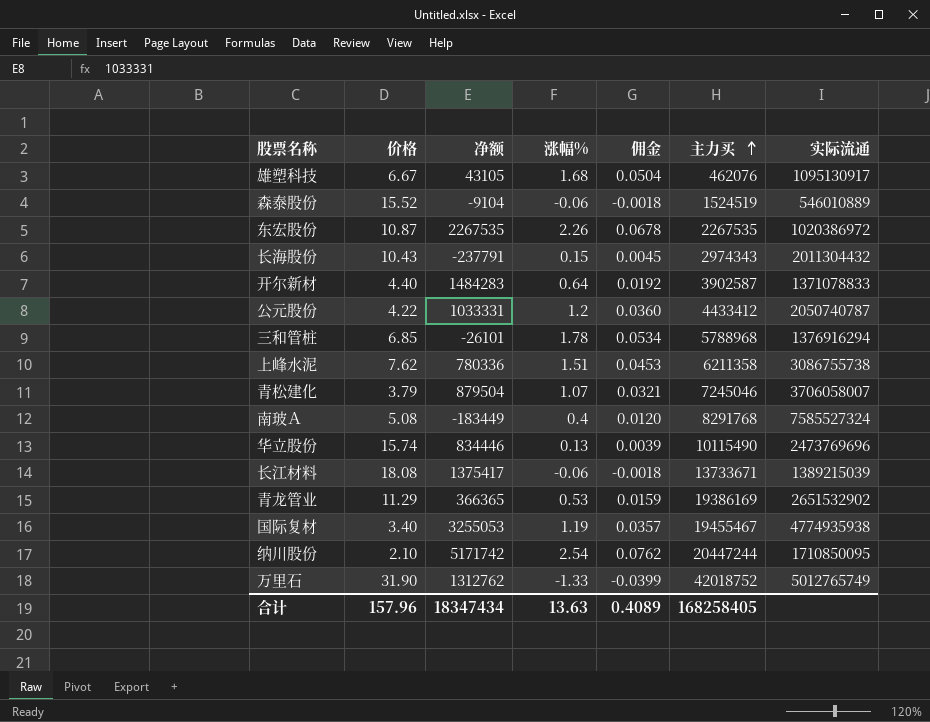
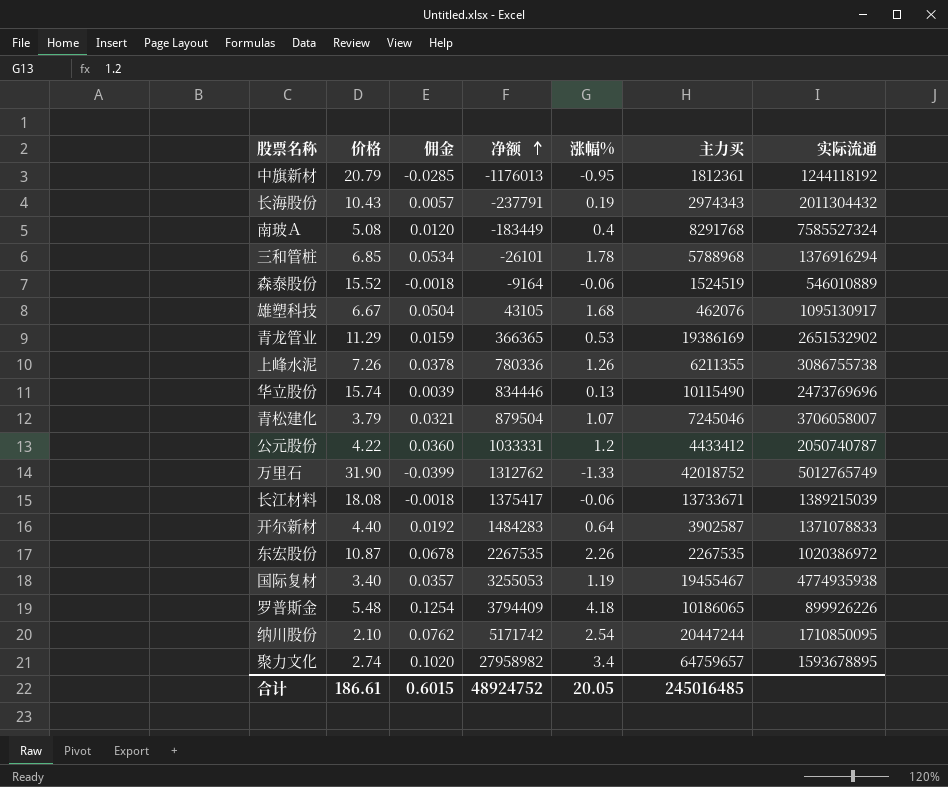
row order: 主力买 ascending -> 净额 ascending
column 佣金 | position: 5 -> 3
row 中旗新材: none -> 20.79 | -0.0285 | -1176013 | -0.95 | 1812361 | 1244118192
长海股份 | 佣金: 0.0045 -> 0.0057
长海股份 | 涨幅%: 0.15 -> 0.19
森泰股份 | 净额: -9104 -> -9164
上峰水泥 | 价格: 7.62 -> 7.26
上峰水泥 | 佣金: 0.0453 -> 0.0378
上峰水泥 | 涨幅%: 1.51 -> 1.26
上峰水泥 | 主力买: 6211358 -> 6211355
row 罗普斯金: none -> 5.48 | 0.1254 | 3794409 | 4.18 | 10186065 | 899926226
row 聚力文化: none -> 2.74 | 0.1020 | 27958982 | 3.4 | 64759657 | 1593678895
合计 | 价格: 157.96 -> 186.61
合计 | 佣金: 0.4089 -> 0.6015
合计 | 净额: 18347434 -> 48924752
合计 | 涨幅%: 13.63 -> 20.05
合计 | 主力买: 168258405 -> 245016485

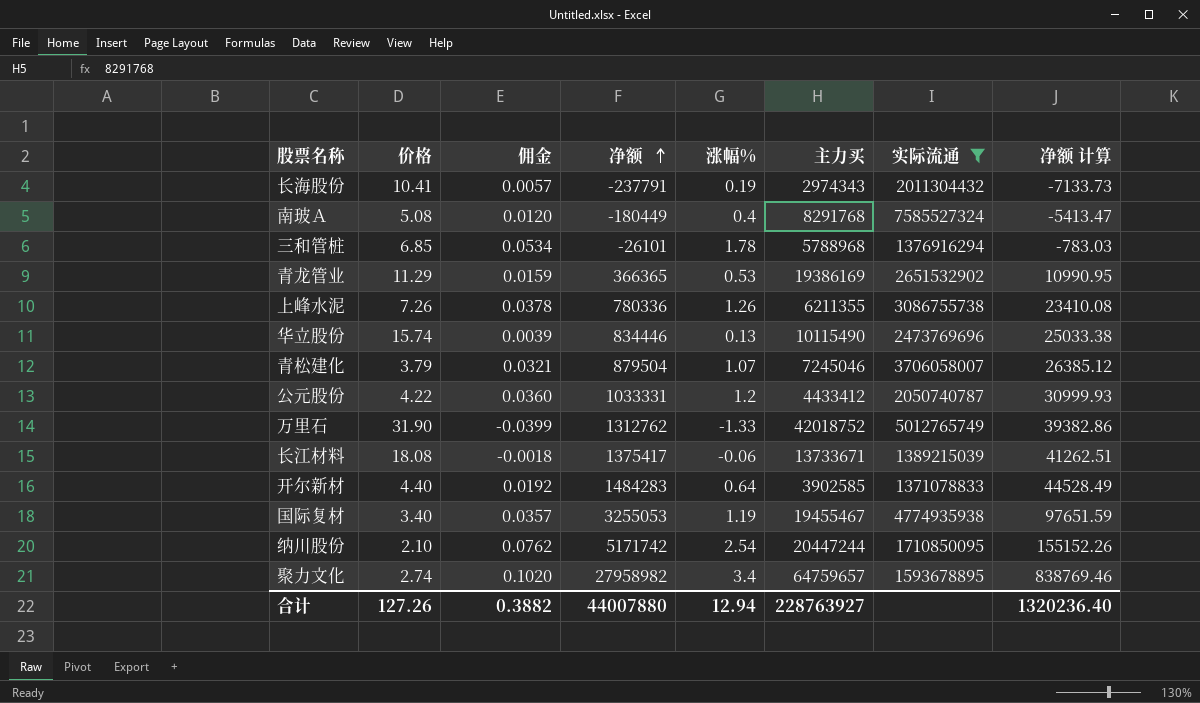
filter: none -> 实际流通 >= 1371078833
column 净额 计算 | formula: none -> [净额] * 0.03
长海股份 | 价格: 10.43 -> 10.41
南玻Ａ | 净额: -183449 -> -180449
开尔新材 | 主力买: 3902587 -> 3902585
合计 | 价格: 186.61 -> 127.26
合计 | 佣金: 0.6015 -> 0.3882
合计 | 净额: 48924752 -> 44007880
合计 | 涨幅%: 20.05 -> 12.94
合计 | 主力买: 245016485 -> 228763927

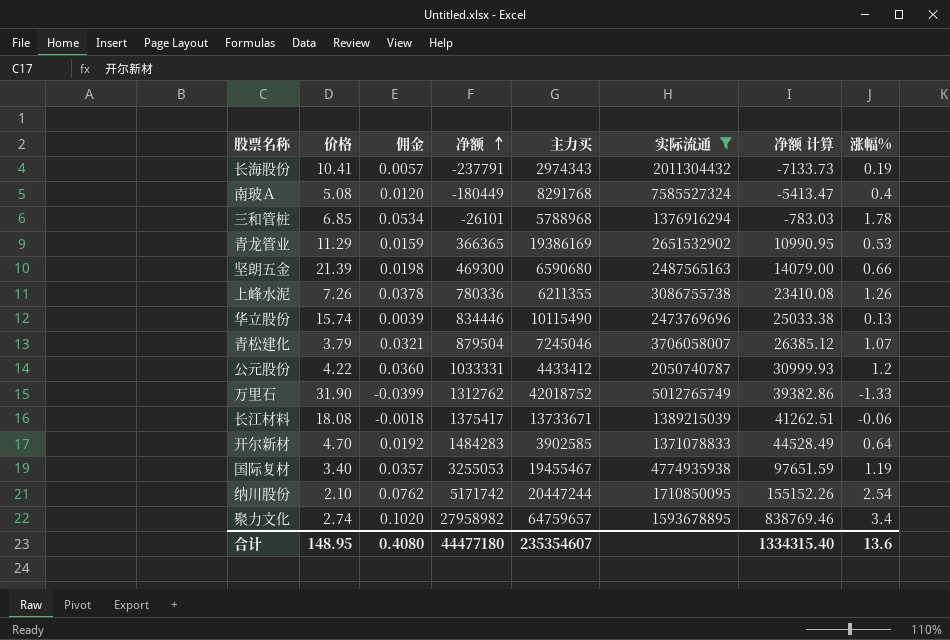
column 涨幅% | position: 5 -> 8
row 坚朗五金: none -> 21.39 | 0.0198 | 469300 | 6590680 | 2487565163 | 14079.00 | 0.66
开尔新材 | 价格: 4.40 -> 4.70
合计 | 价格: 127.26 -> 148.95
合计 | 佣金: 0.3882 -> 0.4080
合计 | 净额: 44007880 -> 44477180
合计 | 主力买: 228763927 -> 235354607
合计 | 净额 计算: 1320236.40 -> 1334315.40
合计 | 涨幅%: 12.94 -> 13.6

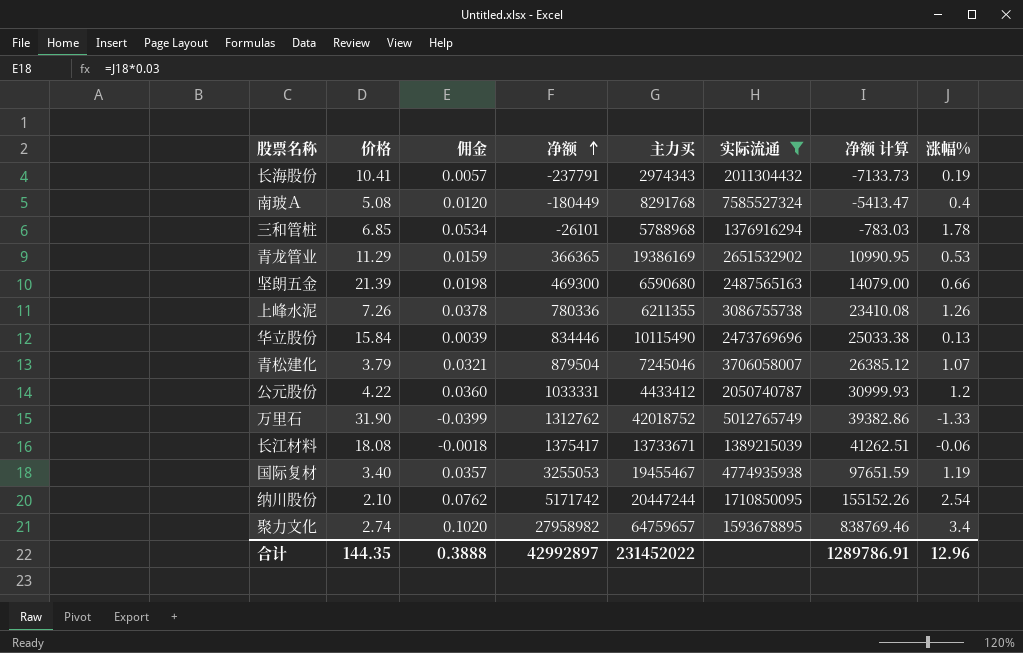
row 开尔新材: 4.70 | 0.0192 | 1484283 | 3902585 | 1371078833 | 44528.49 | 0.64 -> none
华立股份 | 价格: 15.74 -> 15.84
合计 | 价格: 148.95 -> 144.35
合计 | 佣金: 0.4080 -> 0.3888
合计 | 净额: 44477180 -> 42992897
合计 | 主力买: 235354607 -> 231452022
合计 | 净额 计算: 1334315.40 -> 1289786.91
合计 | 涨幅%: 13.6 -> 12.96

